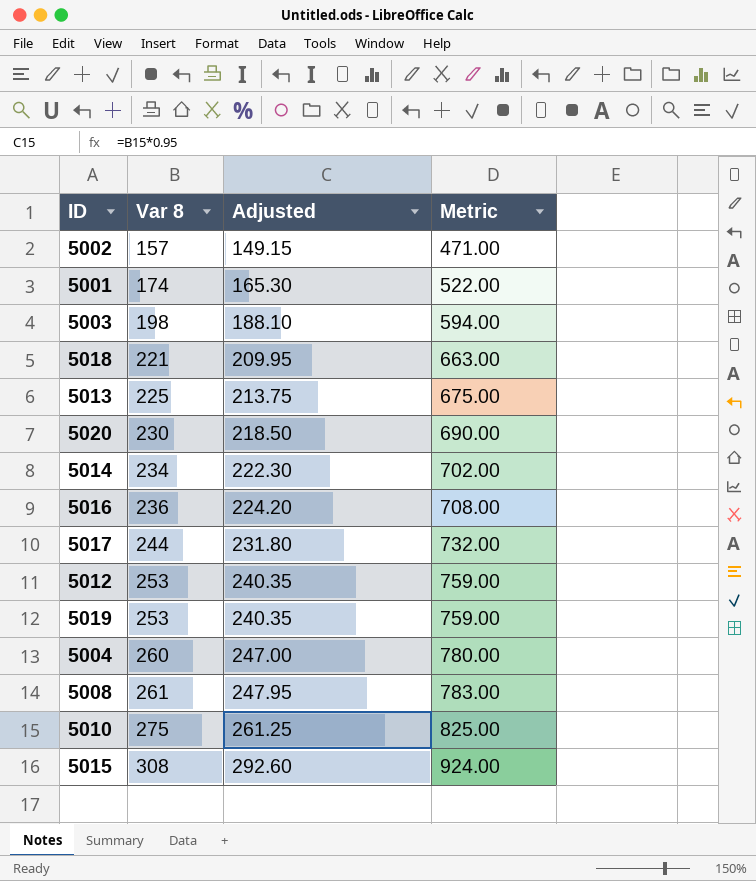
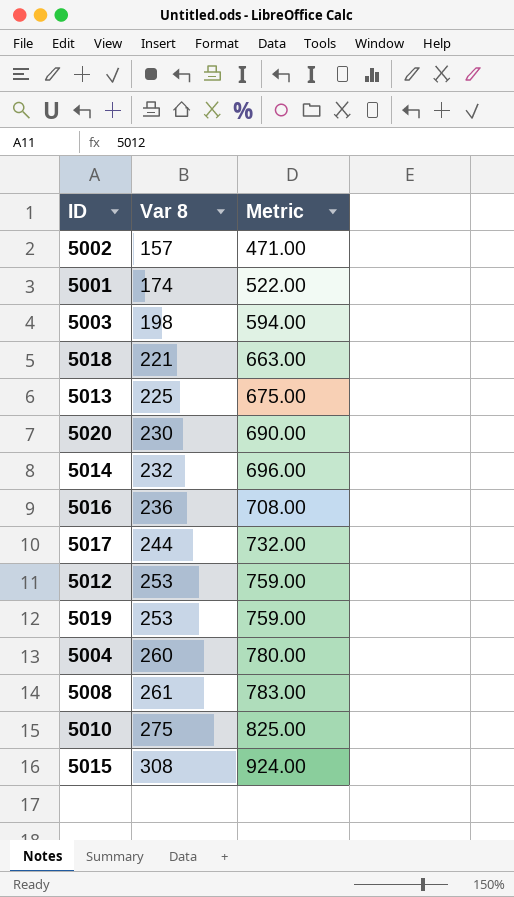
column Adjusted | formula: [Var 8] * 0.95 -> none
5014 | Var 8: 234 -> 232
5014 | Metric: 702.00 -> 696.00

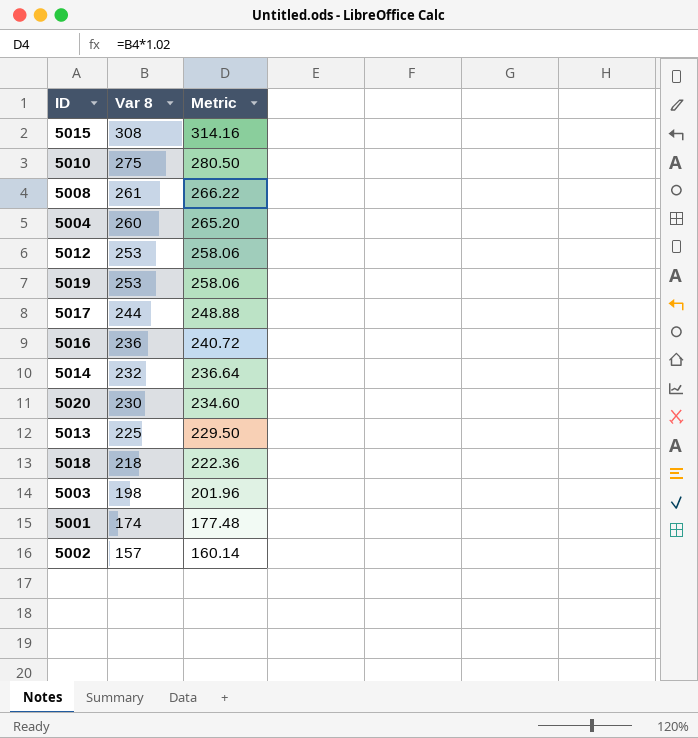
row order: Var 8 ascending -> Var 8 descending
column Metric | formula: [Var 8] * 3 -> [Var 8] * 1.02
5018 | Var 8: 221 -> 218

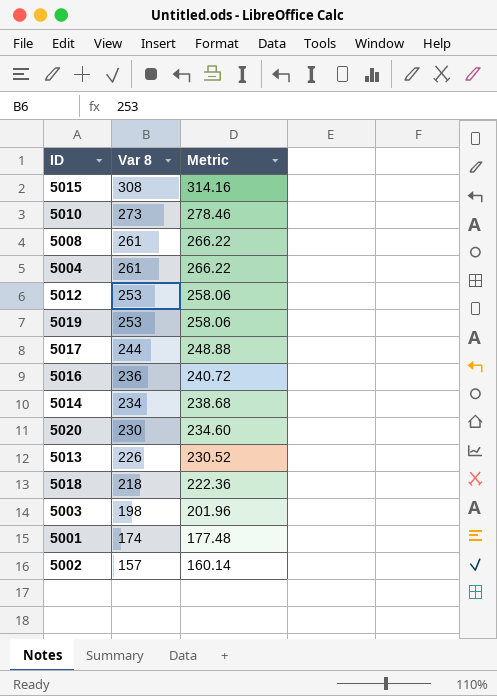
5010 | Var 8: 275 -> 273
5010 | Metric: 280.50 -> 278.46
5004 | Var 8: 260 -> 261
5004 | Metric: 265.20 -> 266.22
5014 | Var 8: 232 -> 234
5014 | Metric: 236.64 -> 238.68
5013 | Var 8: 225 -> 226
5013 | Metric: 229.50 -> 230.52

